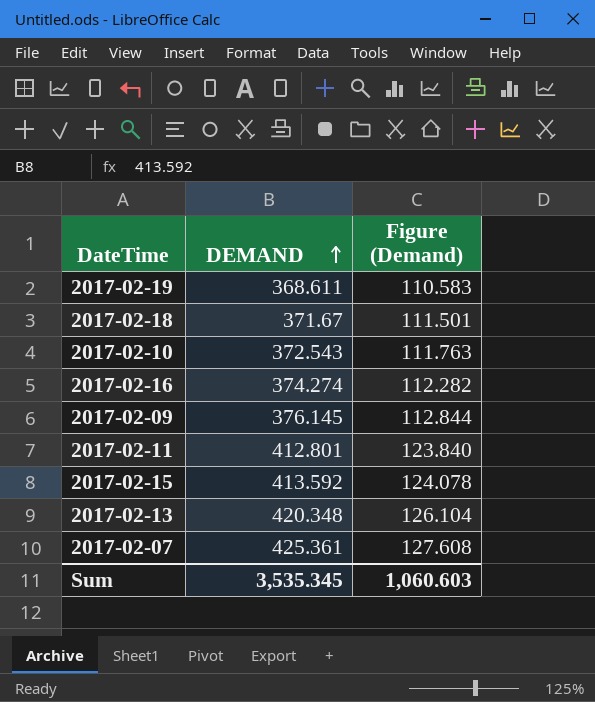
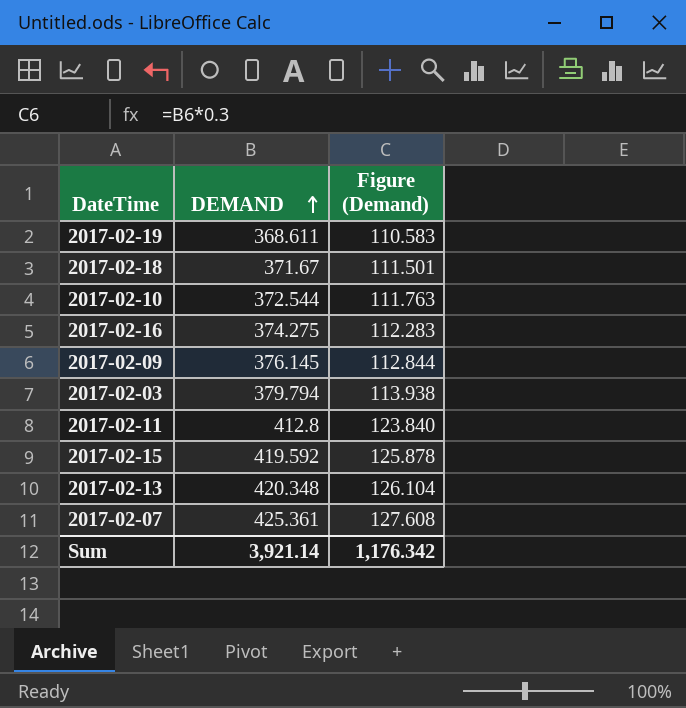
2017-02-10 | DEMAND: 372.543 -> 372.544
2017-02-16 | DEMAND: 374.274 -> 374.275
2017-02-16 | Figure (Demand): 112.282 -> 112.283
row 2017-02-03: none -> 379.794 | 113.938
2017-02-11 | DEMAND: 412.801 -> 412.8
2017-02-15 | DEMAND: 413.592 -> 419.592
2017-02-15 | Figure (Demand): 124.078 -> 125.878
Sum | DEMAND: 3,535.345 -> 3,921.14
Sum | Figure (Demand): 1,060.603 -> 1,176.342

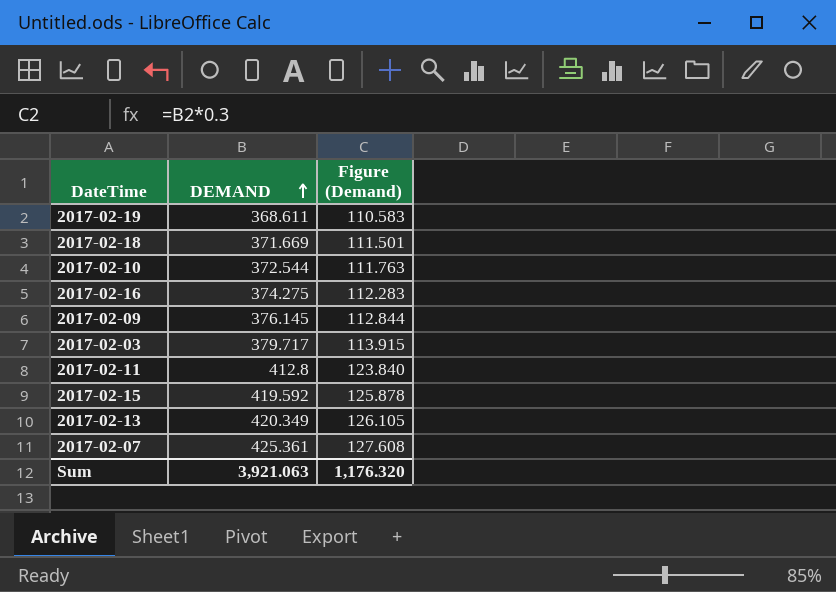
2017-02-18 | DEMAND: 371.67 -> 371.669
2017-02-03 | DEMAND: 379.794 -> 379.717
2017-02-03 | Figure (Demand): 113.938 -> 113.915
2017-02-13 | DEMAND: 420.348 -> 420.349
2017-02-13 | Figure (Demand): 126.104 -> 126.105
Sum | DEMAND: 3,921.14 -> 3,921.063
Sum | Figure (Demand): 1,176.342 -> 1,176.320

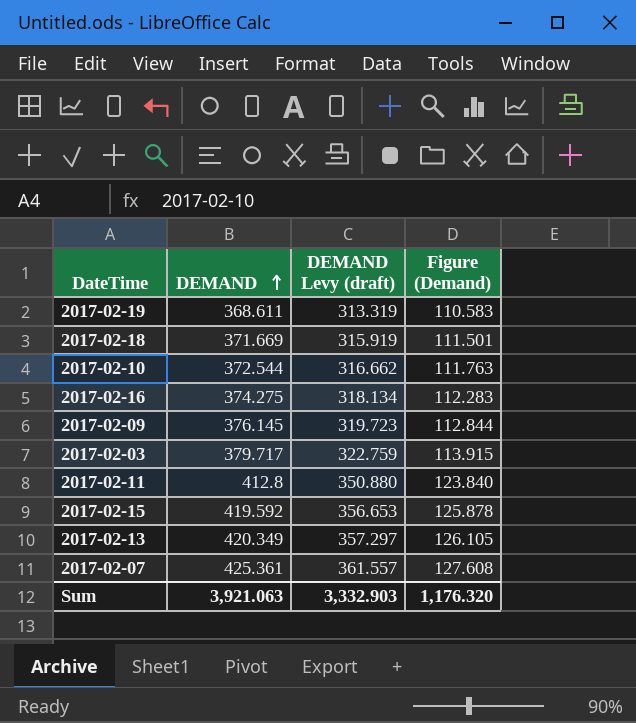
column DEMAND Levy (draft) | formula: none -> [DEMAND] * 0.85

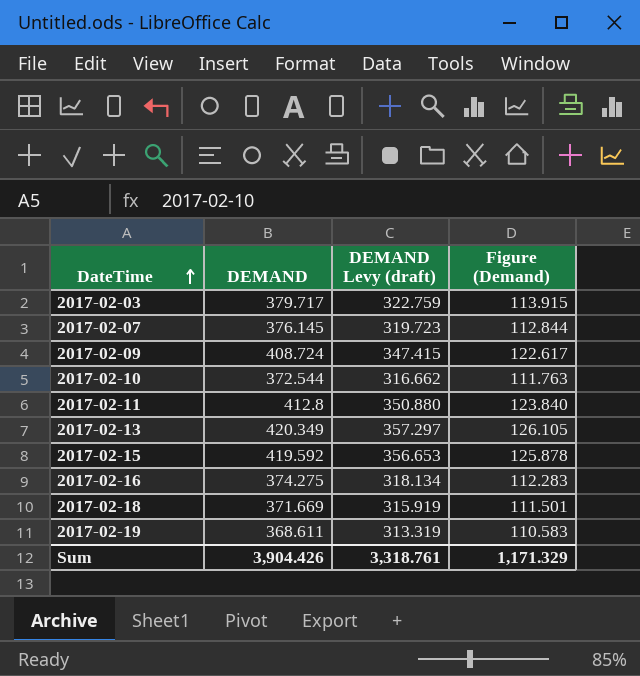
row order: DEMAND ascending -> DateTime ascending
2017-02-07 | DEMAND: 425.361 -> 376.145
2017-02-07 | DEMAND Levy (draft): 361.557 -> 319.723
2017-02-07 | Figure (Demand): 127.608 -> 112.844
2017-02-09 | DEMAND: 376.145 -> 408.724
2017-02-09 | DEMAND Levy (draft): 319.723 -> 347.415
2017-02-09 | Figure (Demand): 112.844 -> 122.617
Sum | DEMAND: 3,921.063 -> 3,904.426
Sum | DEMAND Levy (draft): 3,332.903 -> 3,318.761
Sum | Figure (Demand): 1,176.320 -> 1,171.329

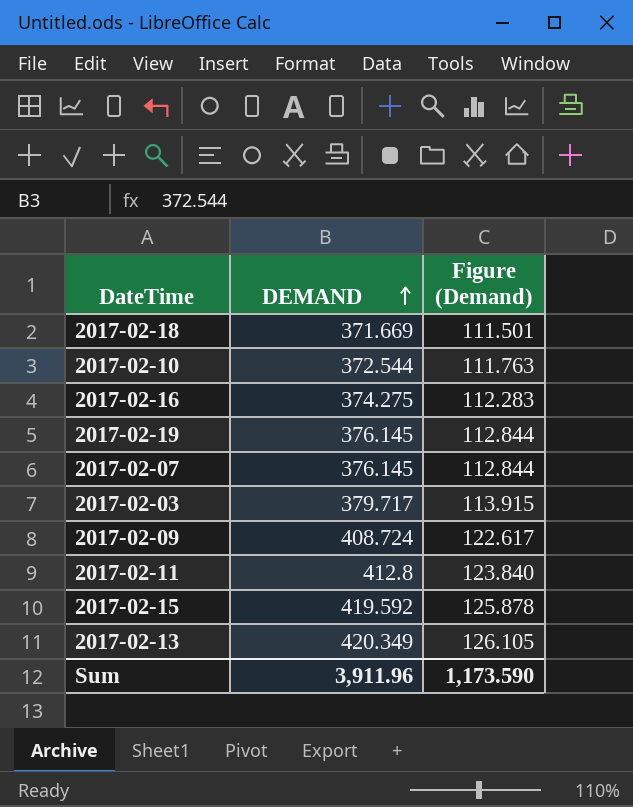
row order: DateTime ascending -> DEMAND ascending
column DEMAND Levy (draft) | formula: [DEMAND] * 0.85 -> none
2017-02-19 | DEMAND: 368.611 -> 376.145
2017-02-19 | Figure (Demand): 110.583 -> 112.844
Sum | DEMAND: 3,904.426 -> 3,911.96
Sum | Figure (Demand): 1,171.329 -> 1,173.590

